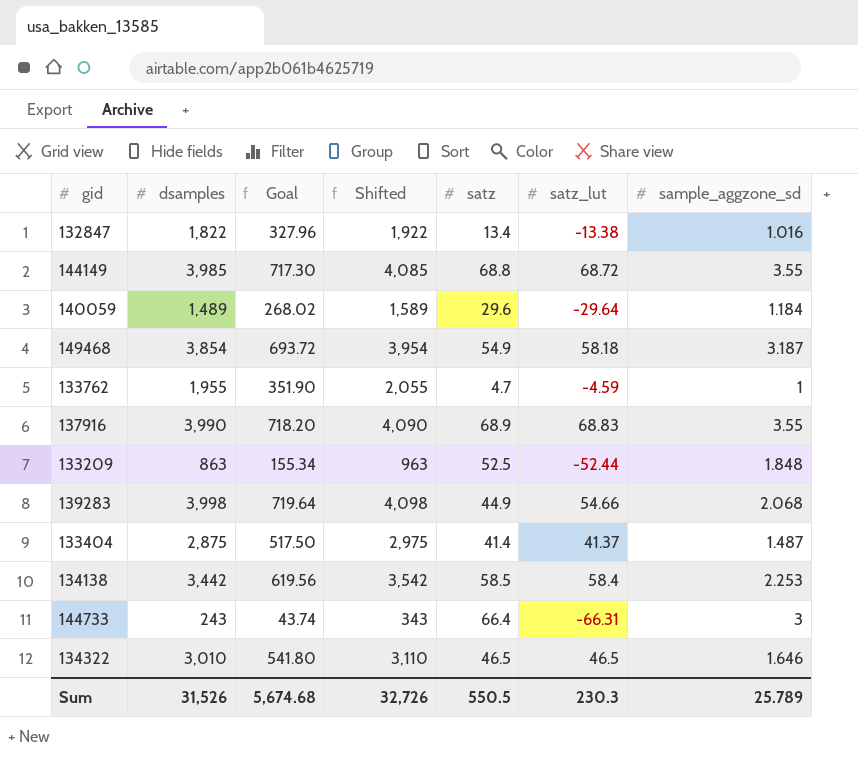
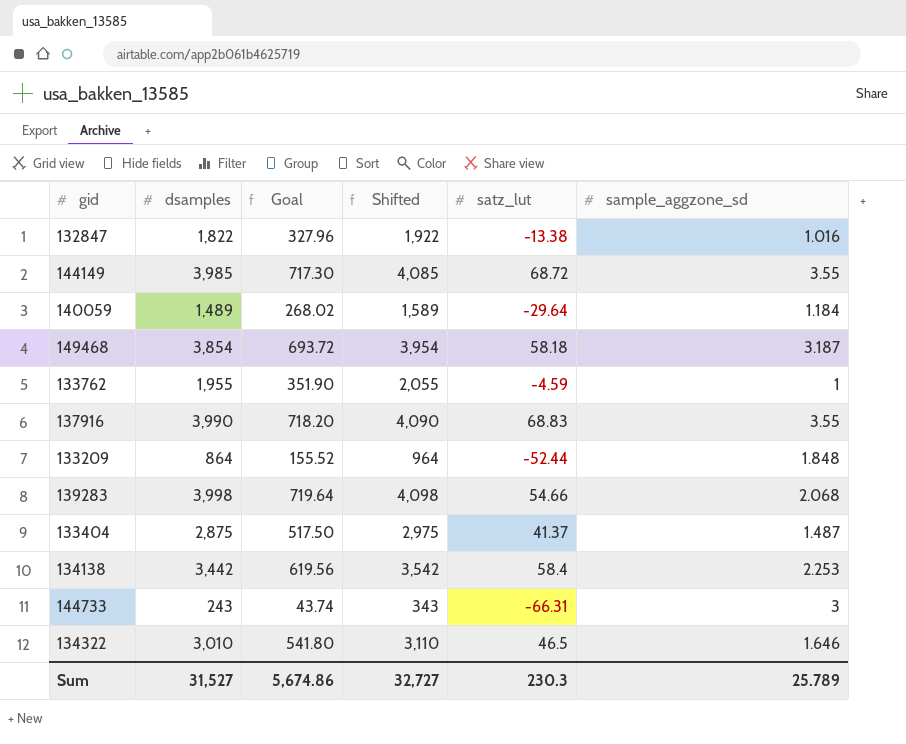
column satz | position: 5 -> none
133209 | dsamples: 863 -> 864
133209 | Goal: 155.34 -> 155.52
133209 | Shifted: 963 -> 964
Sum | dsamples: 31,526 -> 31,527
Sum | Goal: 5,674.68 -> 5,674.86
Sum | Shifted: 32,726 -> 32,727

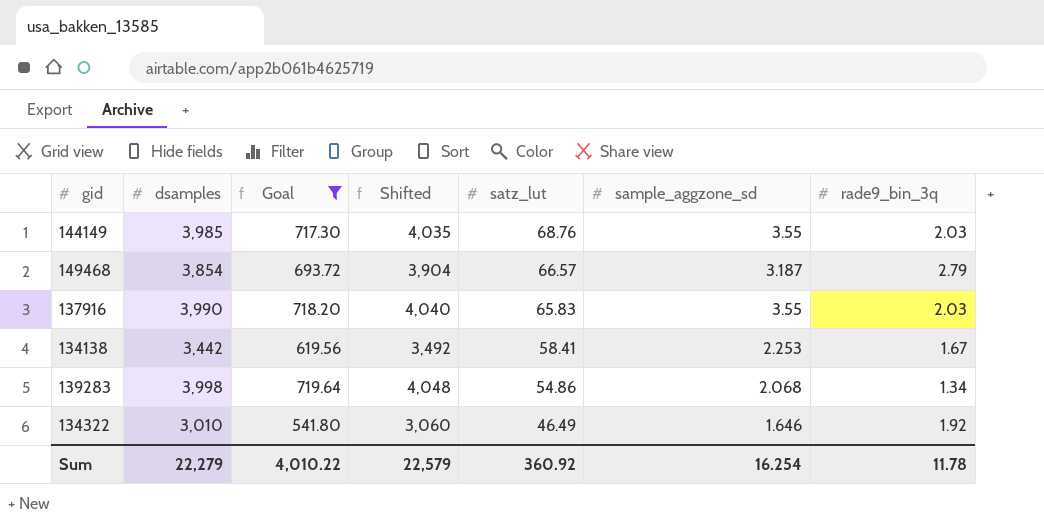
filter: none -> Goal >= 541.80
row order: none -> satz_lut descending
column Shifted | formula: [dsamples] + 100 -> [dsamples] + 50
column rade9_bin_3q | position: none -> 7
144149 | satz_lut: 68.72 -> 68.76
149468 | satz_lut: 58.18 -> 66.57
137916 | satz_lut: 68.83 -> 65.83
134138 | satz_lut: 58.4 -> 58.41
139283 | satz_lut: 54.66 -> 54.86
134322 | satz_lut: 46.5 -> 46.49
Sum | dsamples: 31,527 -> 22,279
Sum | Goal: 5,674.86 -> 4,010.22
Sum | Shifted: 32,727 -> 22,579
Sum | satz_lut: 230.3 -> 360.92
Sum | sample_aggzone_sd: 25.789 -> 16.254

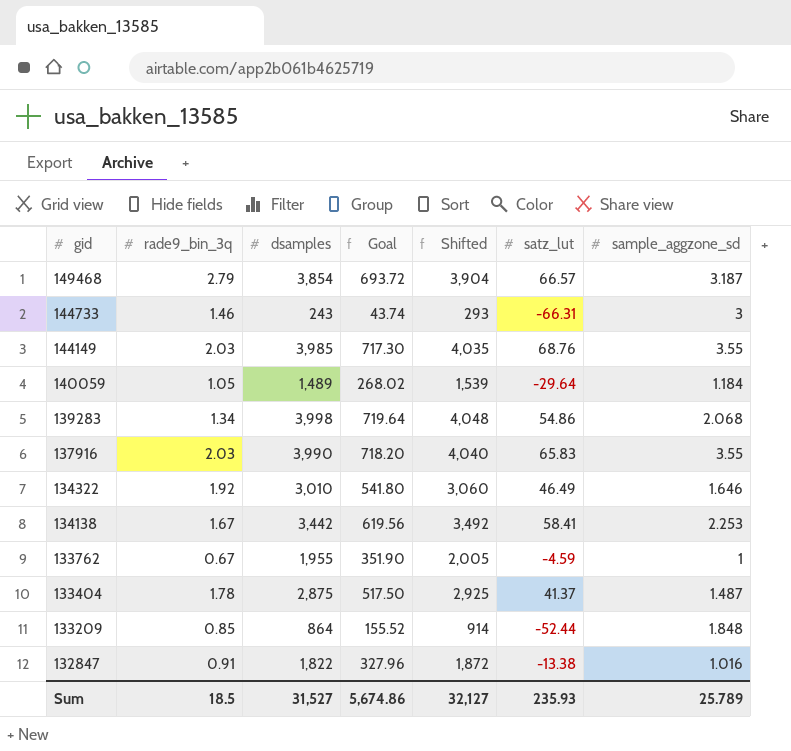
filter: Goal >= 541.80 -> none
row order: satz_lut descending -> gid descending
column rade9_bin_3q | position: 7 -> 2
Sum | rade9_bin_3q: 11.78 -> 18.5
Sum | dsamples: 22,279 -> 31,527
Sum | Goal: 4,010.22 -> 5,674.86
Sum | Shifted: 22,579 -> 32,127
Sum | satz_lut: 360.92 -> 235.93
Sum | sample_aggzone_sd: 16.254 -> 25.789

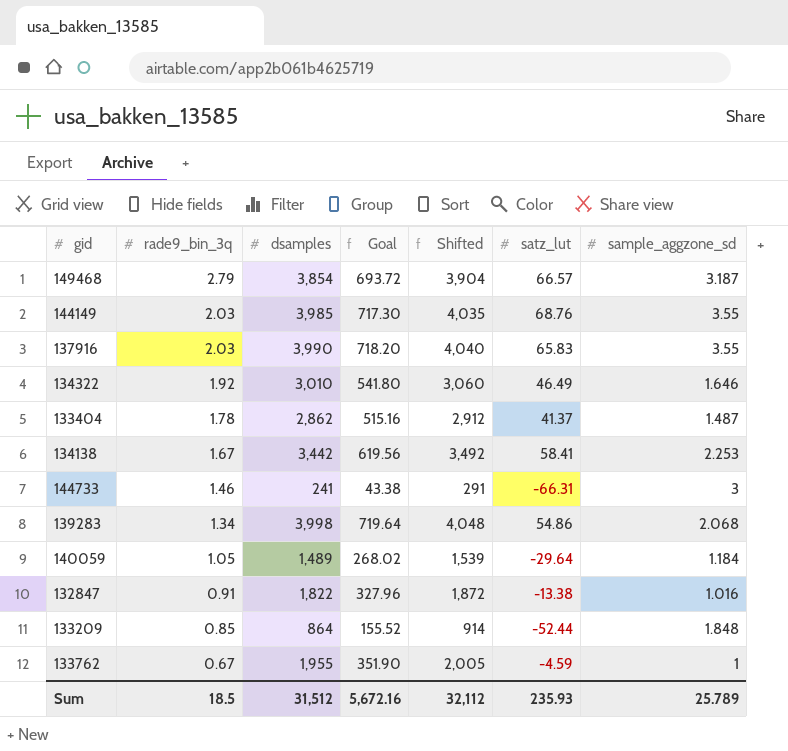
row order: gid descending -> rade9_bin_3q descending
133404 | dsamples: 2,875 -> 2,862
133404 | Goal: 517.50 -> 515.16
133404 | Shifted: 2,925 -> 2,912
144733 | dsamples: 243 -> 241
144733 | Goal: 43.74 -> 43.38
144733 | Shifted: 293 -> 291
Sum | dsamples: 31,527 -> 31,512
Sum | Goal: 5,674.86 -> 5,672.16
Sum | Shifted: 32,127 -> 32,112

